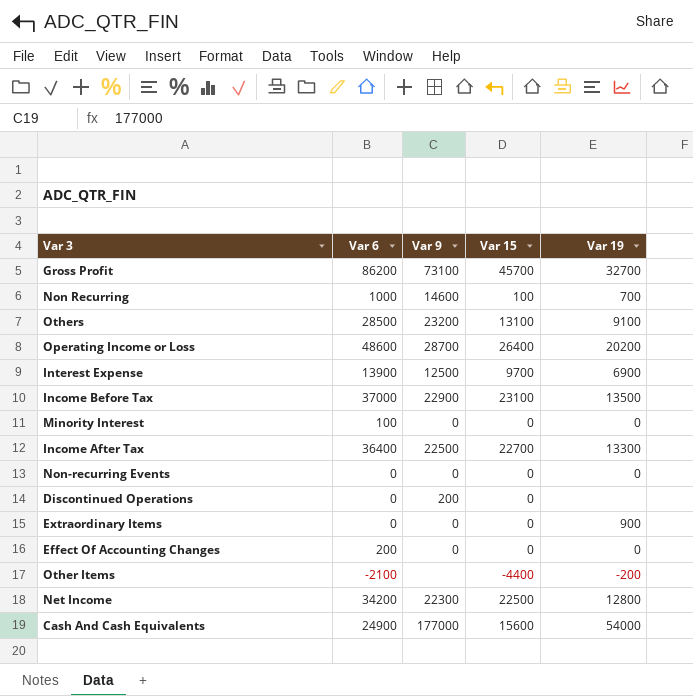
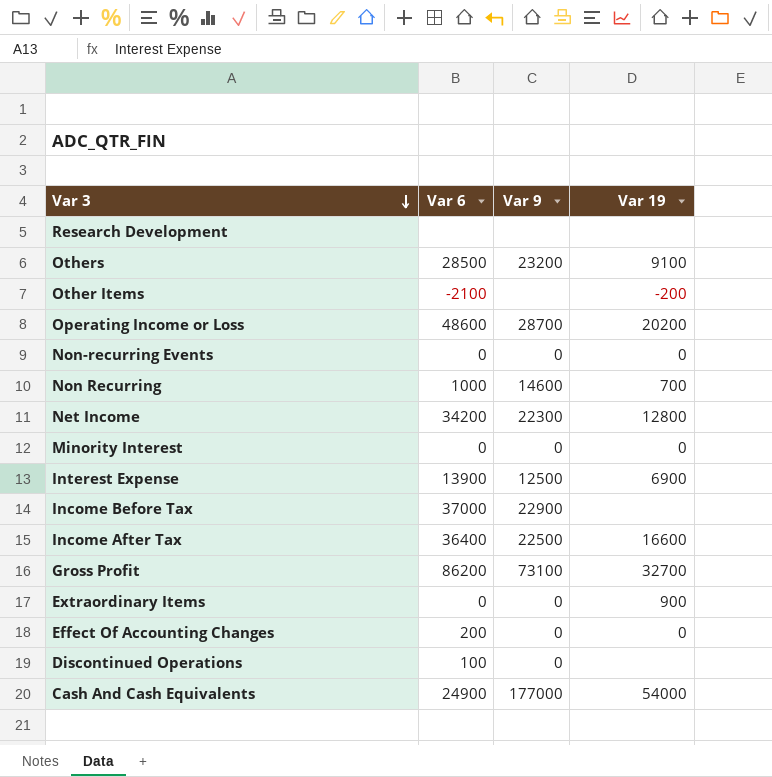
row order: none -> Var 3 descending
column Var 15 | position: 4 -> none
row Research Development: none -> none | none | none
Minority Interest | Var 6: 100 -> 0
Income Before Tax | Var 19: 13500 -> none
Income After Tax | Var 19: 13300 -> 16600
Discontinued Operations | Var 6: 0 -> 100
Discontinued Operations | Var 9: 200 -> 0

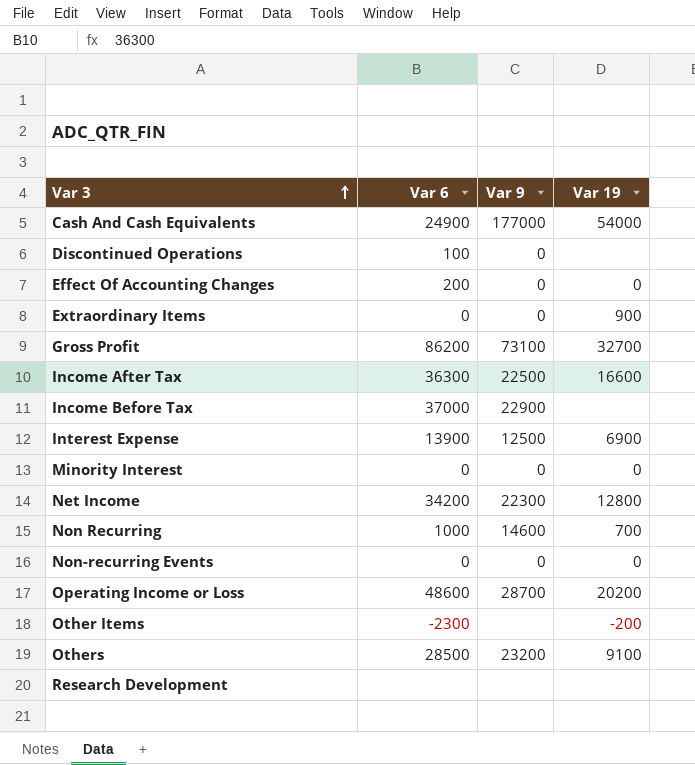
row order: Var 3 descending -> Var 3 ascending
Income After Tax | Var 6: 36400 -> 36300
Other Items | Var 6: -2100 -> -2300

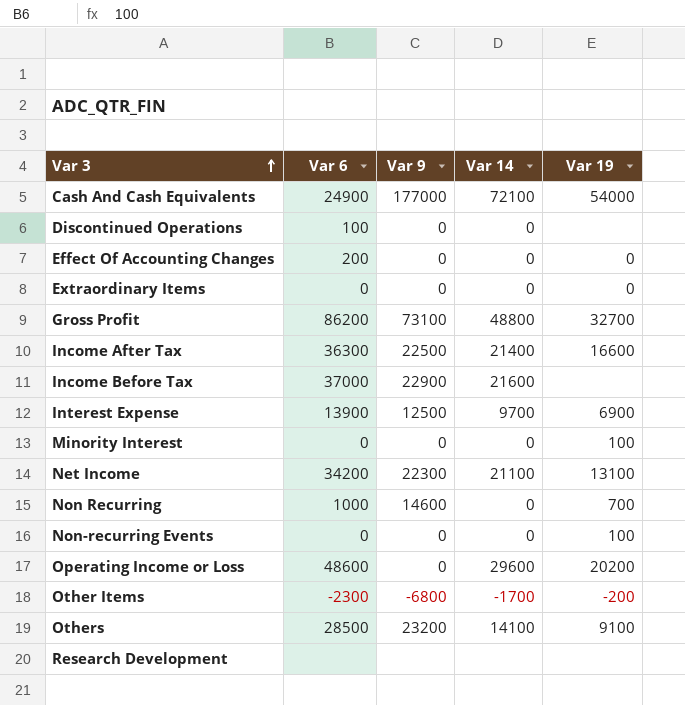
column Var 14 | position: none -> 4
Extraordinary Items | Var 19: 900 -> 0
Minority Interest | Var 19: 0 -> 100
Net Income | Var 19: 12800 -> 13100
Non-recurring Events | Var 19: 0 -> 100
Operating Income or Loss | Var 9: 28700 -> 0
Other Items | Var 9: none -> -6800

